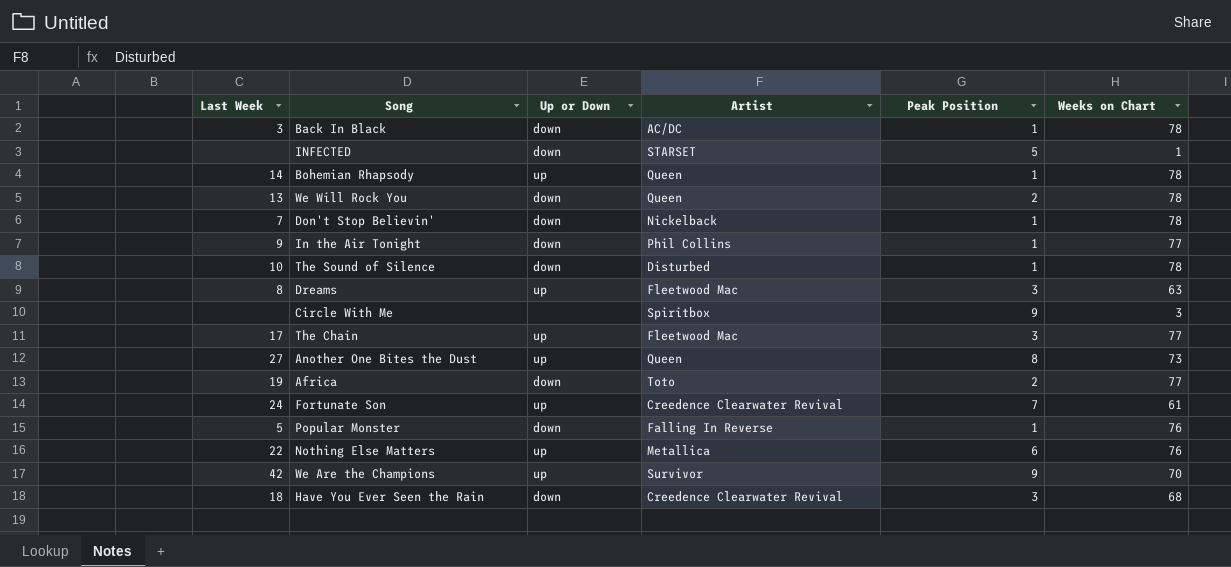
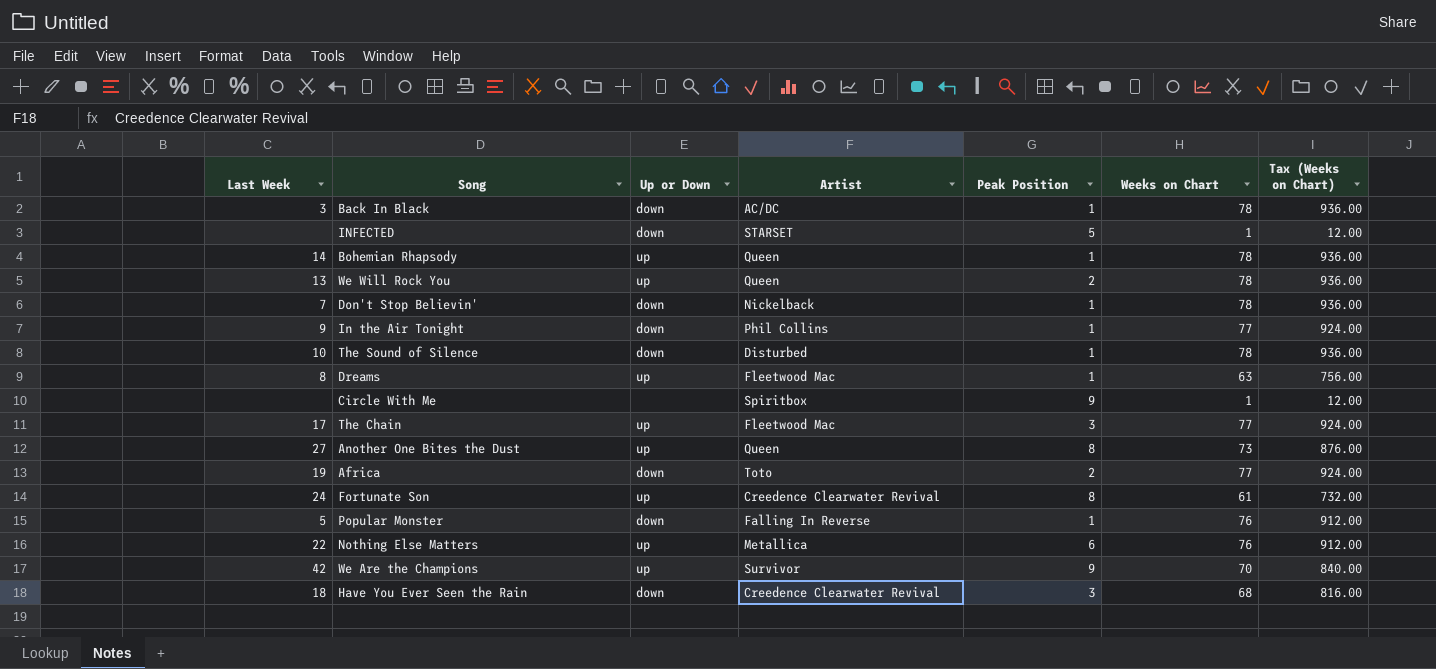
column Tax (Weeks on Chart) | formula: none -> [Weeks on Chart] * 12
We Will Rock You | Up or Down: down -> up
Dreams | Peak Position: 3 -> 1
Circle With Me | Weeks on Chart: 3 -> 1
Fortunate Son | Peak Position: 7 -> 8

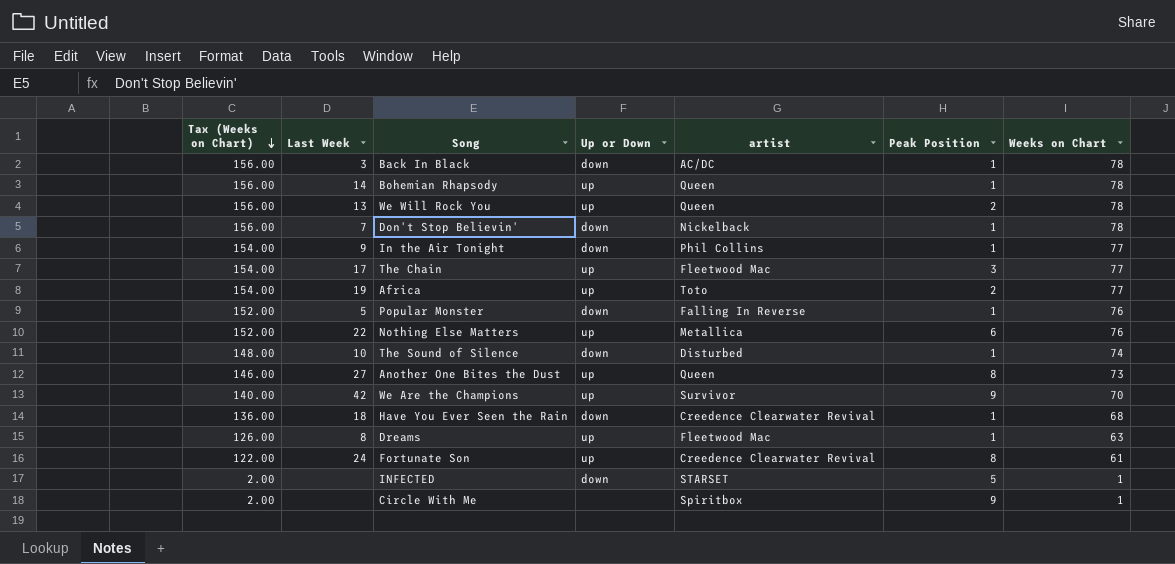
row order: none -> Tax (Weeks on Chart) descending
column Tax (Weeks on Chart) | formula: [Weeks on Chart] * 12 -> [Weeks on Chart] * 2
column Tax (Weeks on Chart) | position: 7 -> 1
column name: Artist -> artist
Africa | Up or Down: down -> up
The Sound of Silence | Weeks on Chart: 78 -> 74
Have You Ever Seen the Rain | Peak Position: 3 -> 1

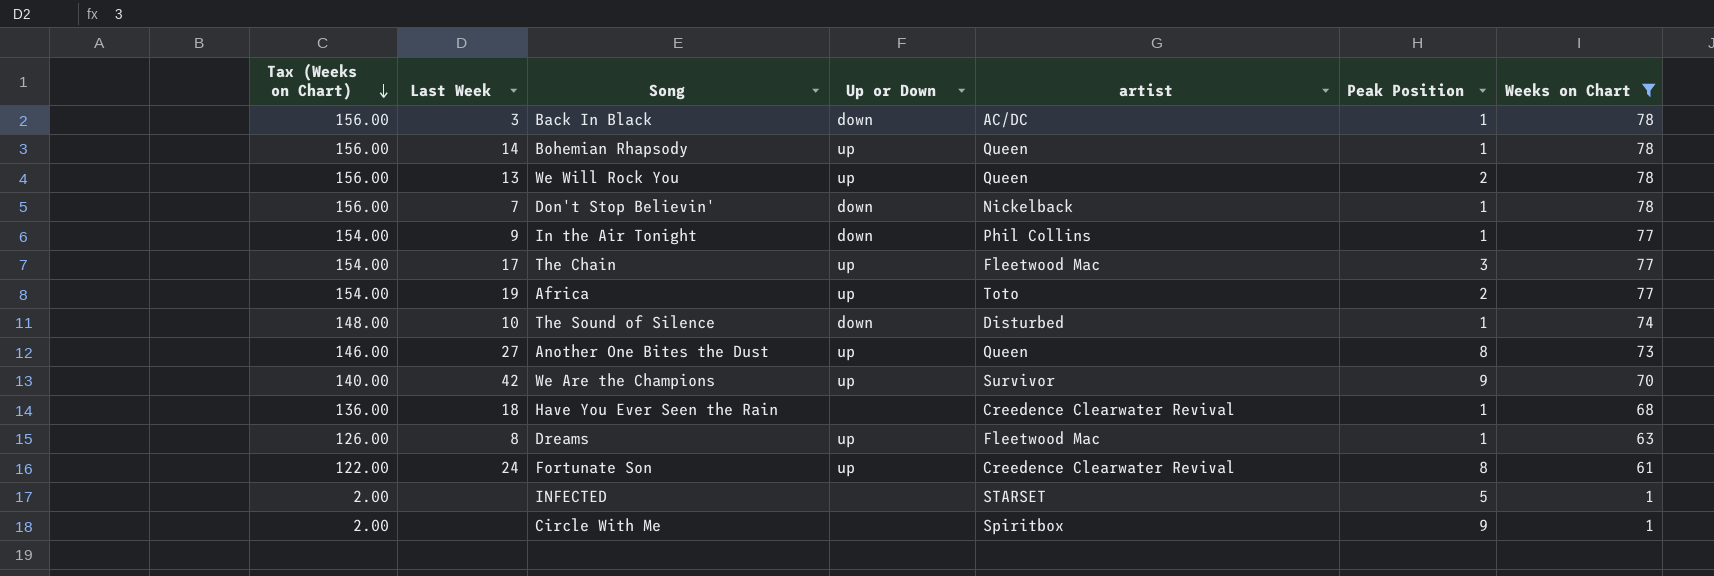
filter: none -> Weeks on Chart != 76
Have You Ever Seen the Rain | Up or Down: down -> none
INFECTED | Up or Down: down -> none

